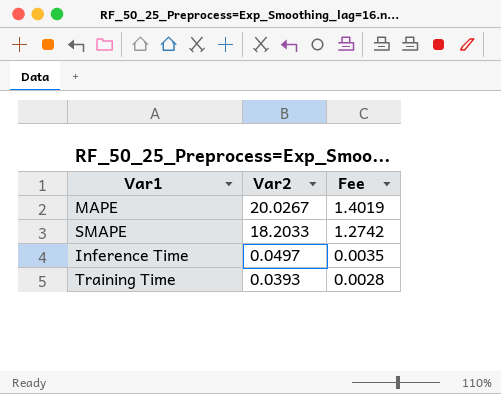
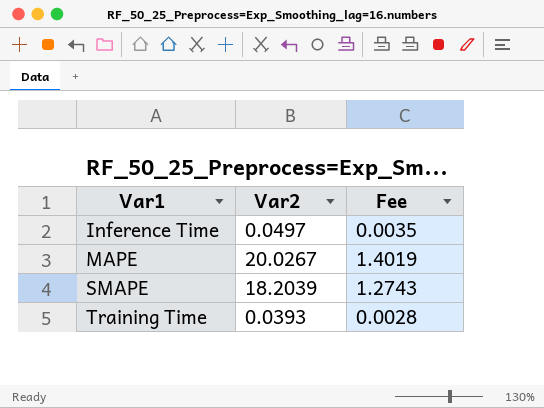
row order: Var2 descending -> Var1 ascending
SMAPE | Var2: 18.2033 -> 18.2039
SMAPE | Fee: 1.2742 -> 1.2743

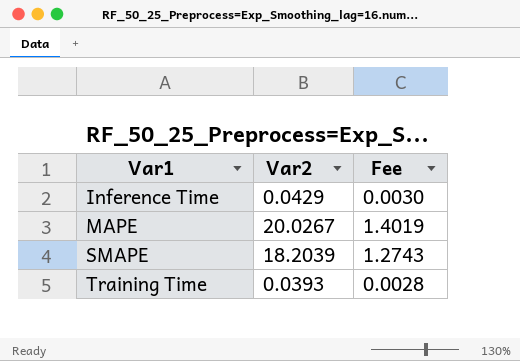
Inference Time | Var2: 0.0497 -> 0.0429
Inference Time | Fee: 0.0035 -> 0.0030

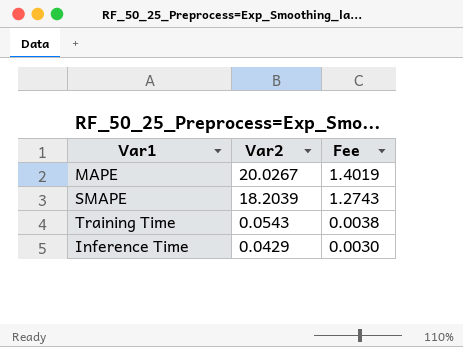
row order: Var1 ascending -> Var2 descending
Training Time | Var2: 0.0393 -> 0.0543
Training Time | Fee: 0.0028 -> 0.0038

